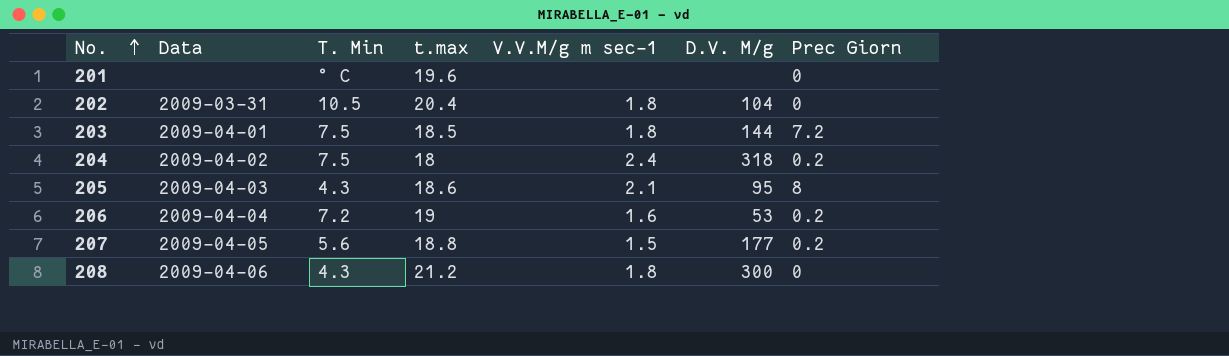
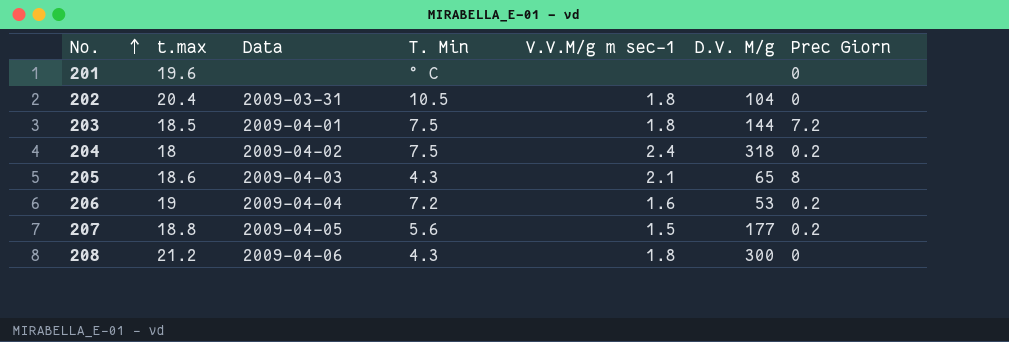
column t.max | position: 4 -> 2
205 | D.V. M/g: 95 -> 65

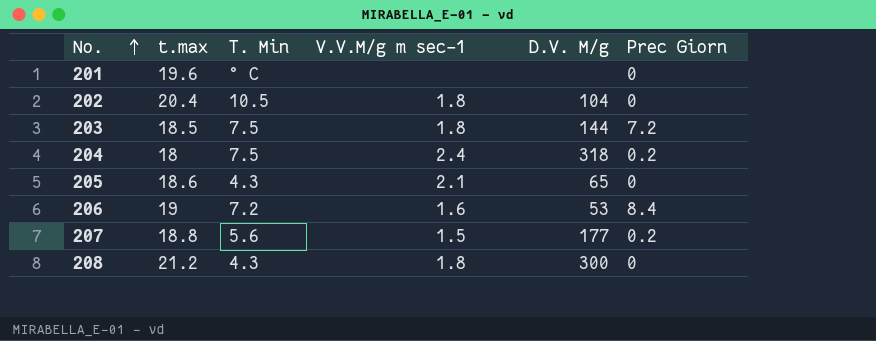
column Data | position: 3 -> none
205 | Prec Giorn: 8 -> 0
206 | Prec Giorn: 0.2 -> 8.4

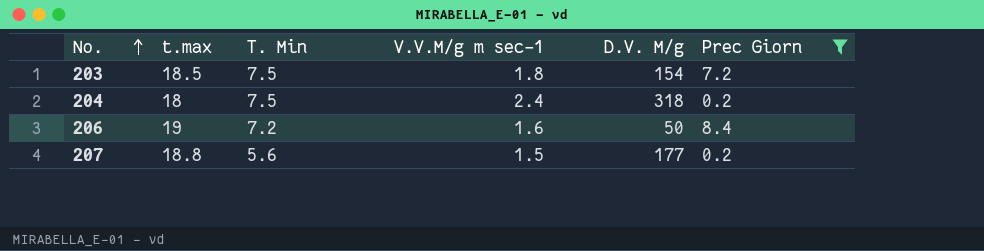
filter: none -> Prec Giorn != 0
203 | D.V. M/g: 144 -> 154
206 | D.V. M/g: 53 -> 50

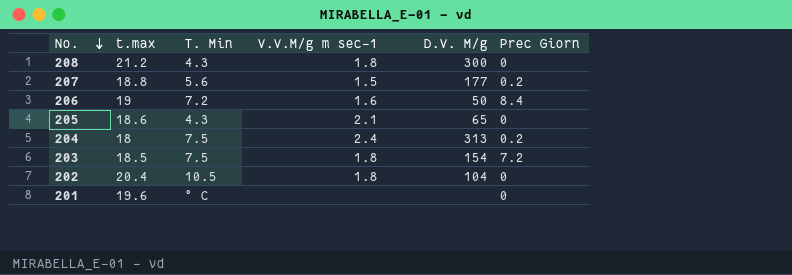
filter: Prec Giorn != 0 -> none
row order: No. ascending -> No. descending
204 | D.V. M/g: 318 -> 313

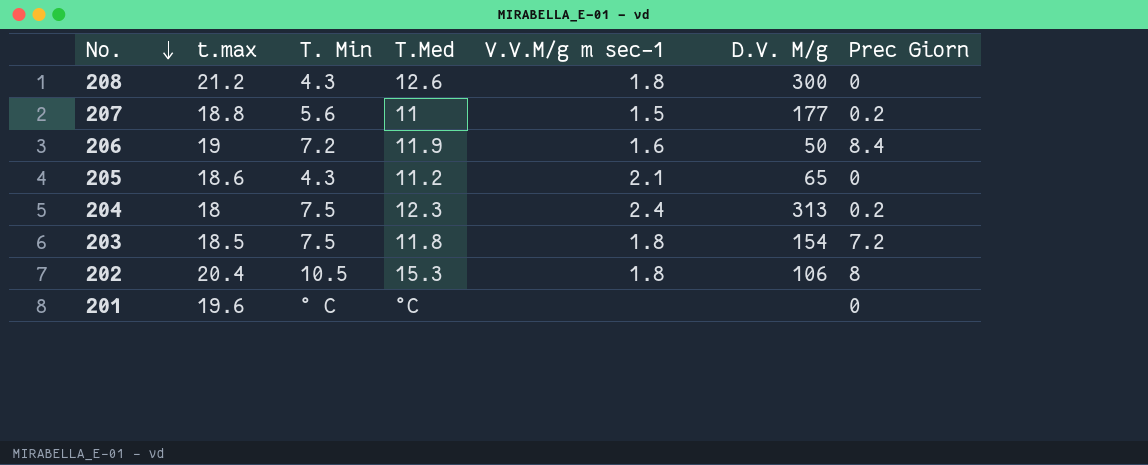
column T.Med | position: none -> 4
202 | D.V. M/g: 104 -> 106
202 | Prec Giorn: 0 -> 8

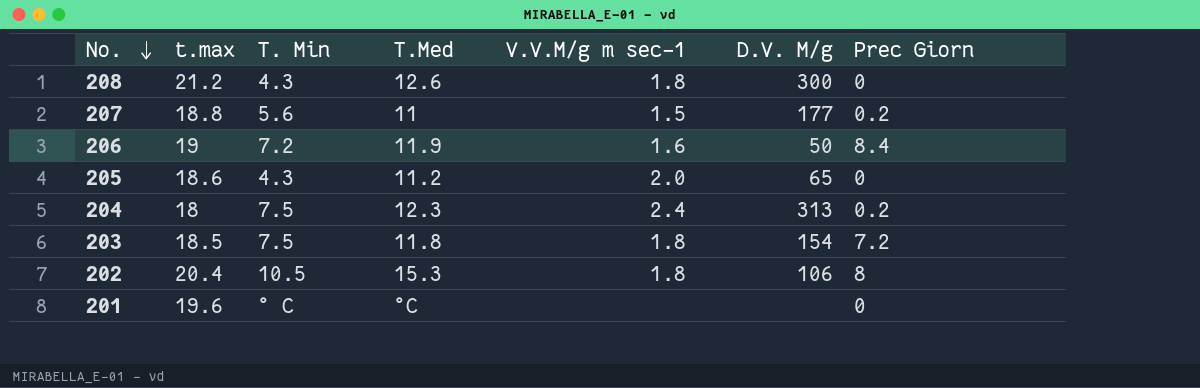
205 | V.V.M/g m sec-1: 2.1 -> 2.0

